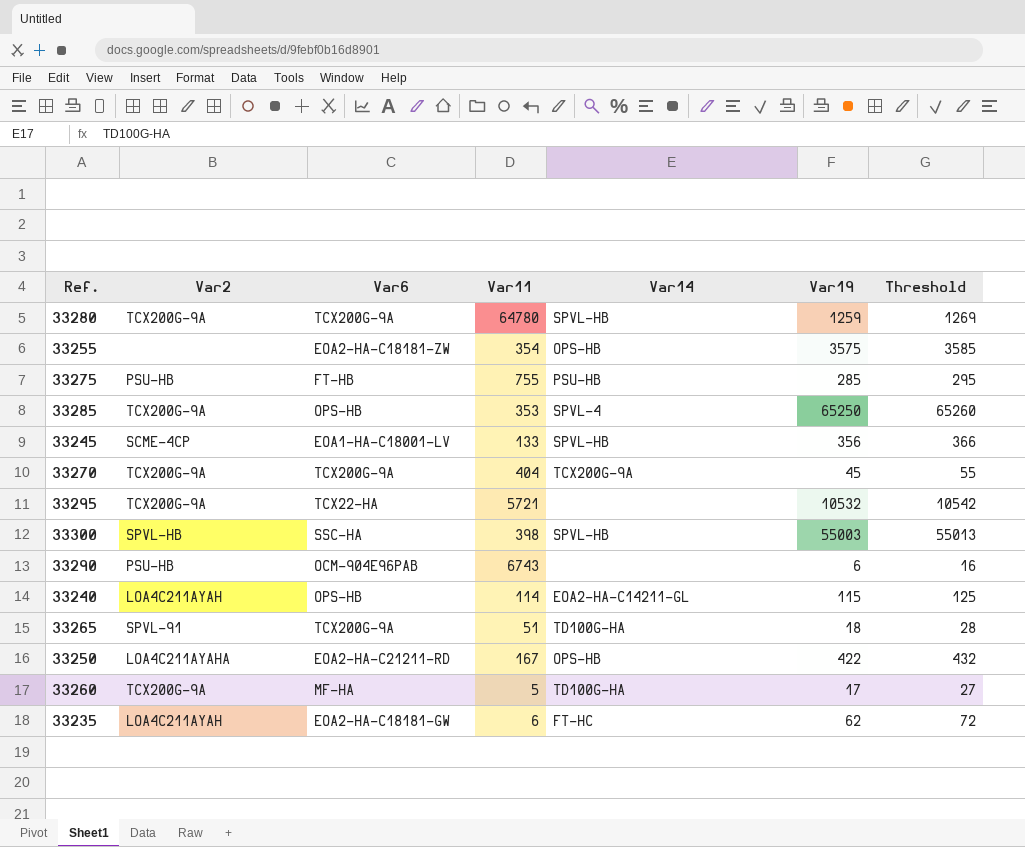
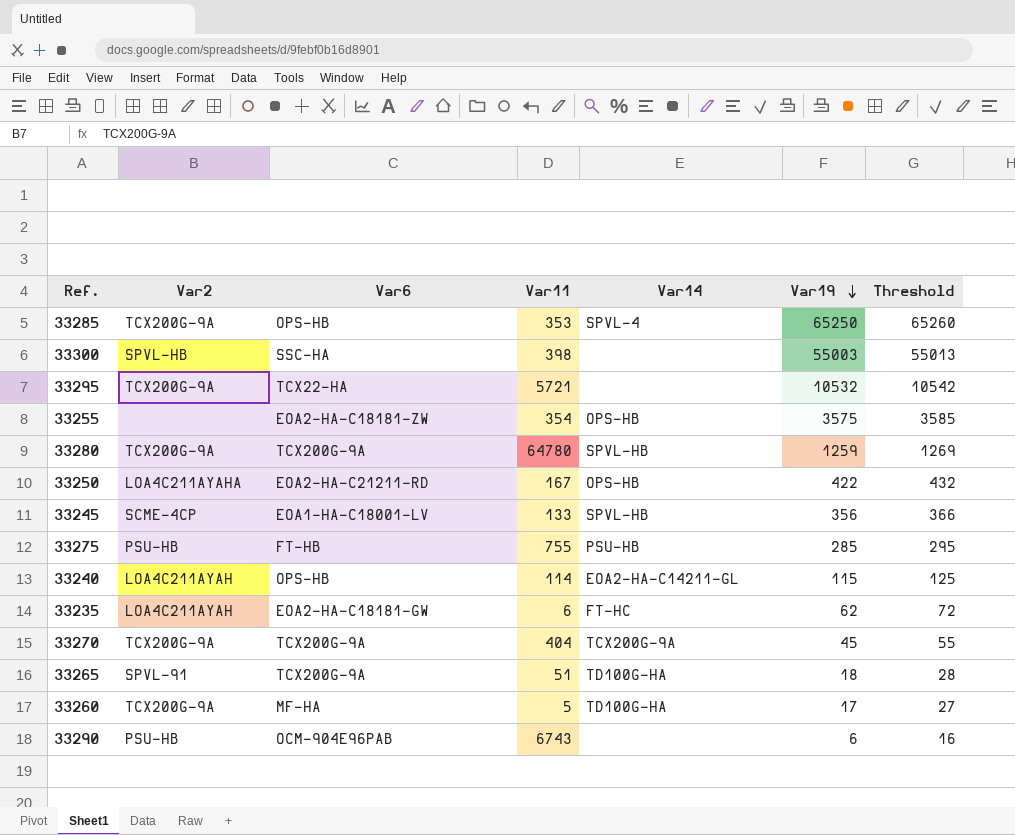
row order: none -> Var19 descending
33300 | Var14: SPVL-HB -> none

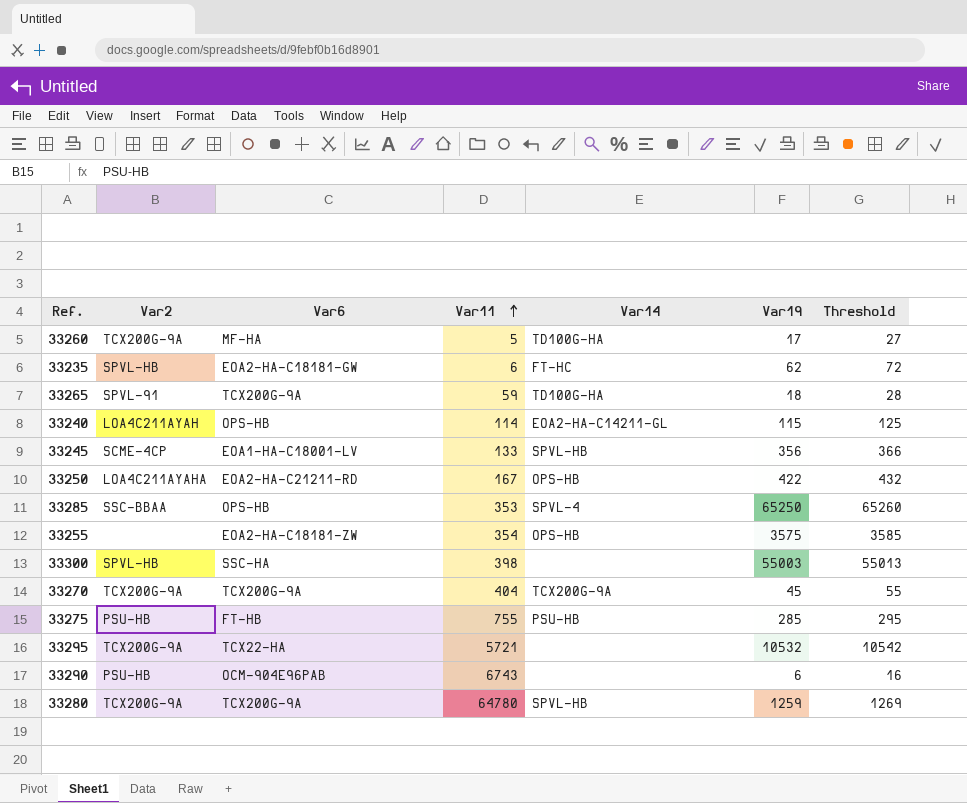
row order: Var19 descending -> Var11 ascending
33235 | Var2: LOA4C211AYAH -> SPVL-HB
33265 | Var11: 51 -> 59
33285 | Var2: TCX200G-9A -> SSC-BBAA

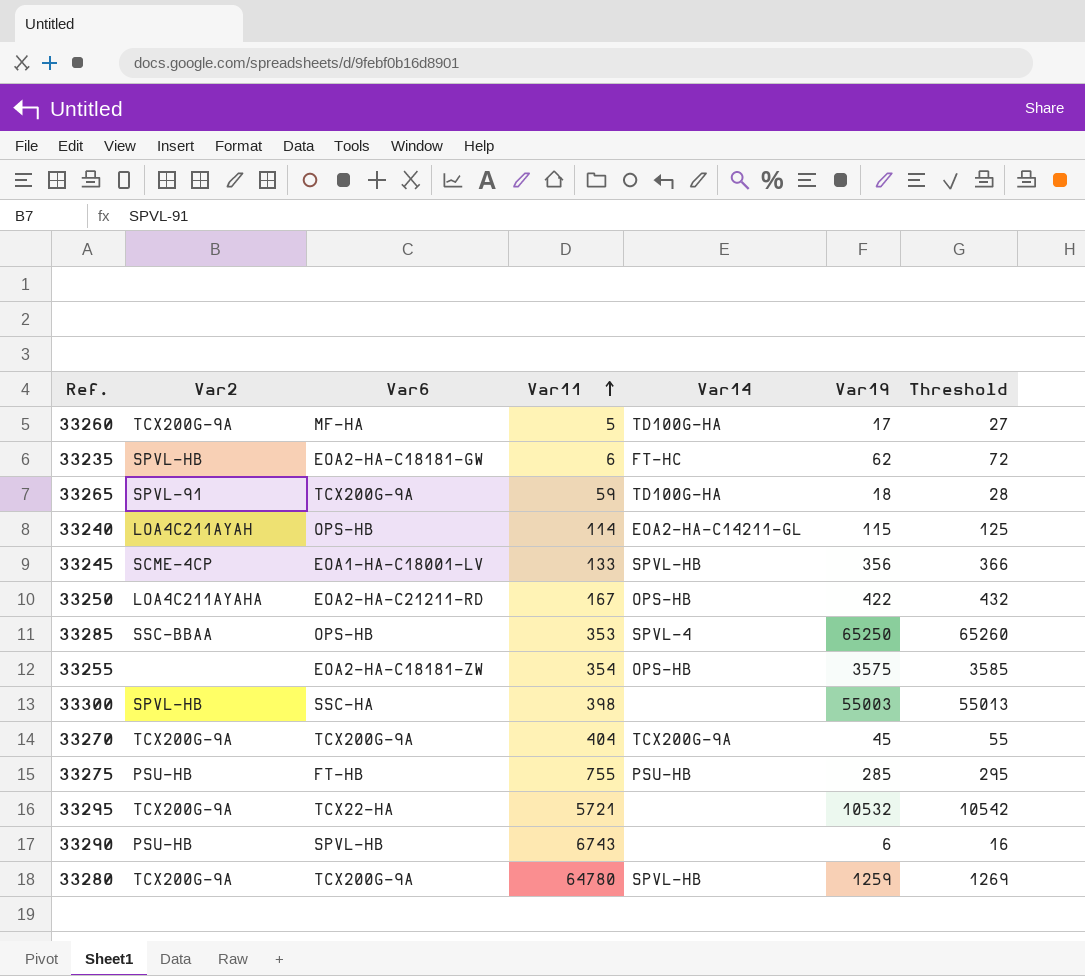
33290 | Var6: OCM-904E96PAB -> SPVL-HB

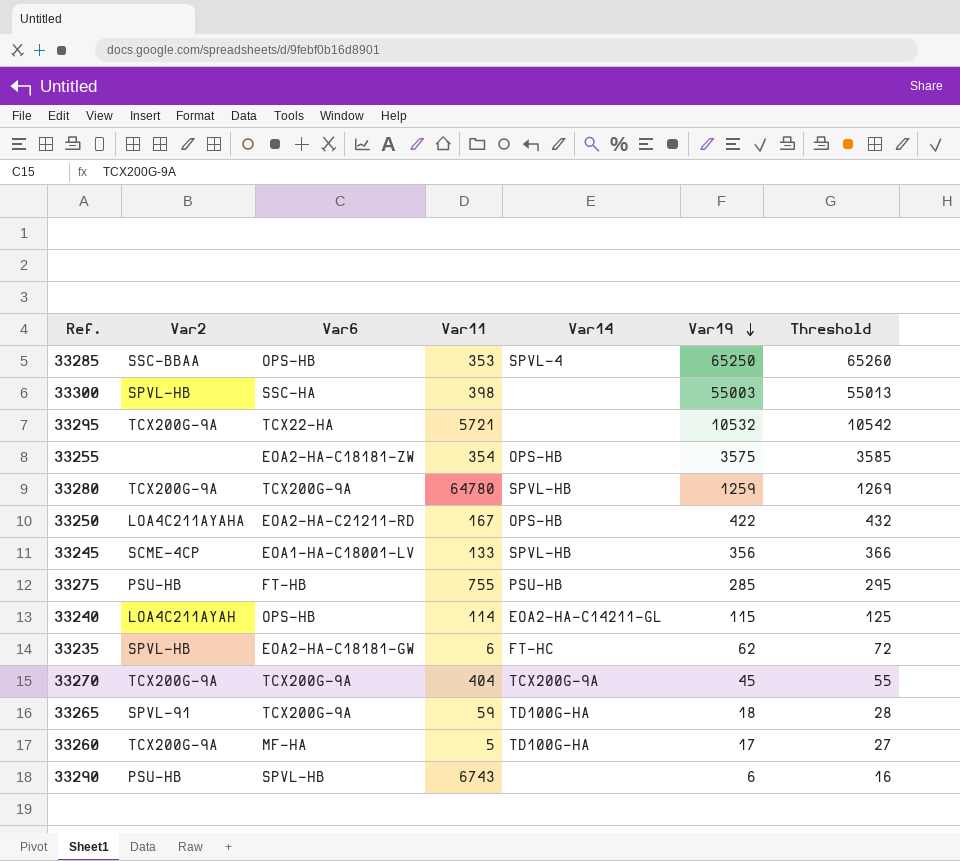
row order: Var11 ascending -> Var19 descending

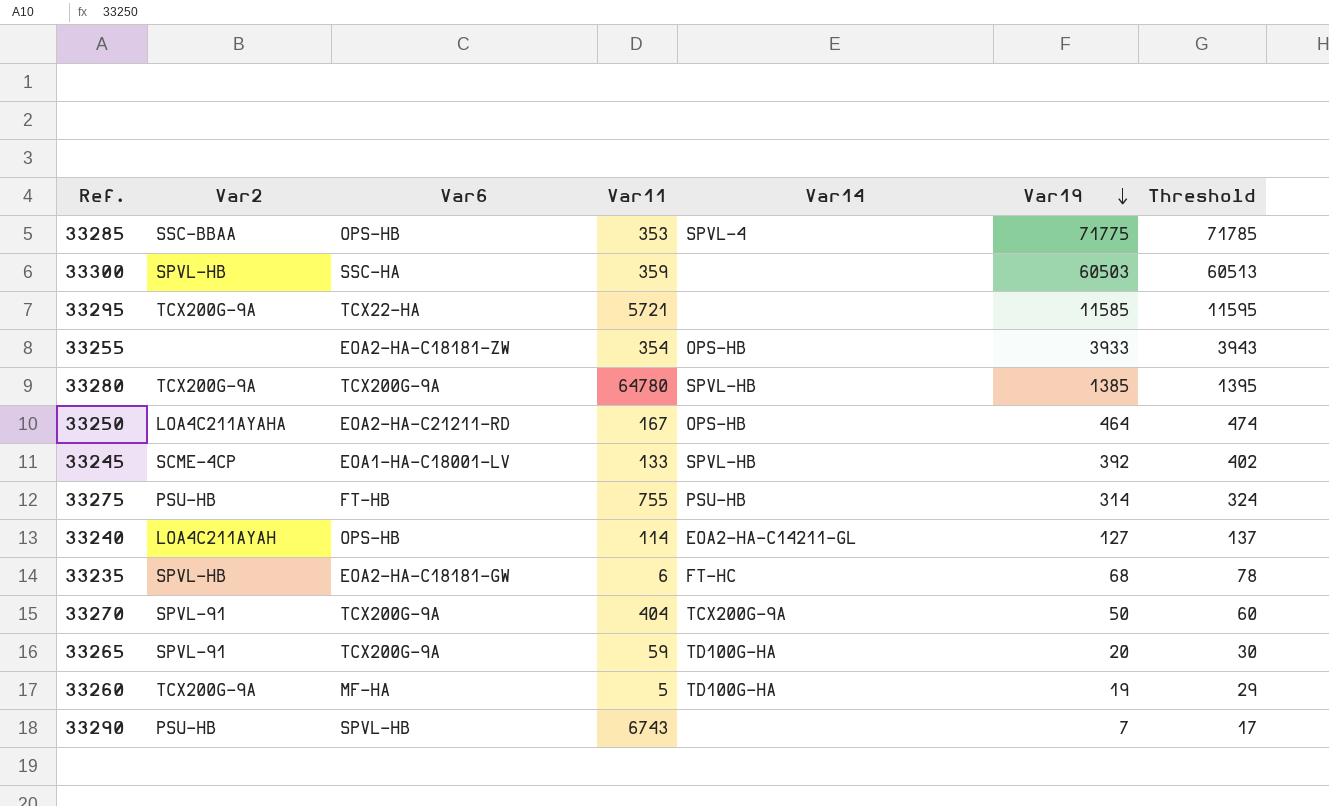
33285 | Var19: 65250 -> 71775
33285 | Threshold: 65260 -> 71785
33300 | Var11: 398 -> 359
33300 | Var19: 55003 -> 60503
33300 | Threshold: 55013 -> 60513
33295 | Var19: 10532 -> 11585
33295 | Threshold: 10542 -> 11595
33255 | Var19: 3575 -> 3933
33255 | Threshold: 3585 -> 3943
33280 | Var19: 1259 -> 1385
33280 | Threshold: 1269 -> 1395
33250 | Var19: 422 -> 464
33250 | Threshold: 432 -> 474
33245 | Var19: 356 -> 392
33245 | Threshold: 366 -> 402
33275 | Var19: 285 -> 314
33275 | Threshold: 295 -> 324
33240 | Var19: 115 -> 127
33240 | Threshold: 125 -> 137
33235 | Var19: 62 -> 68
33235 | Threshold: 72 -> 78
33270 | Var2: TCX200G-9A -> SPVL-91
33270 | Var19: 45 -> 50
33270 | Threshold: 55 -> 60
33265 | Var19: 18 -> 20
33265 | Threshold: 28 -> 30
33260 | Var19: 17 -> 19
33260 | Threshold: 27 -> 29
33290 | Var19: 6 -> 7
33290 | Threshold: 16 -> 17

